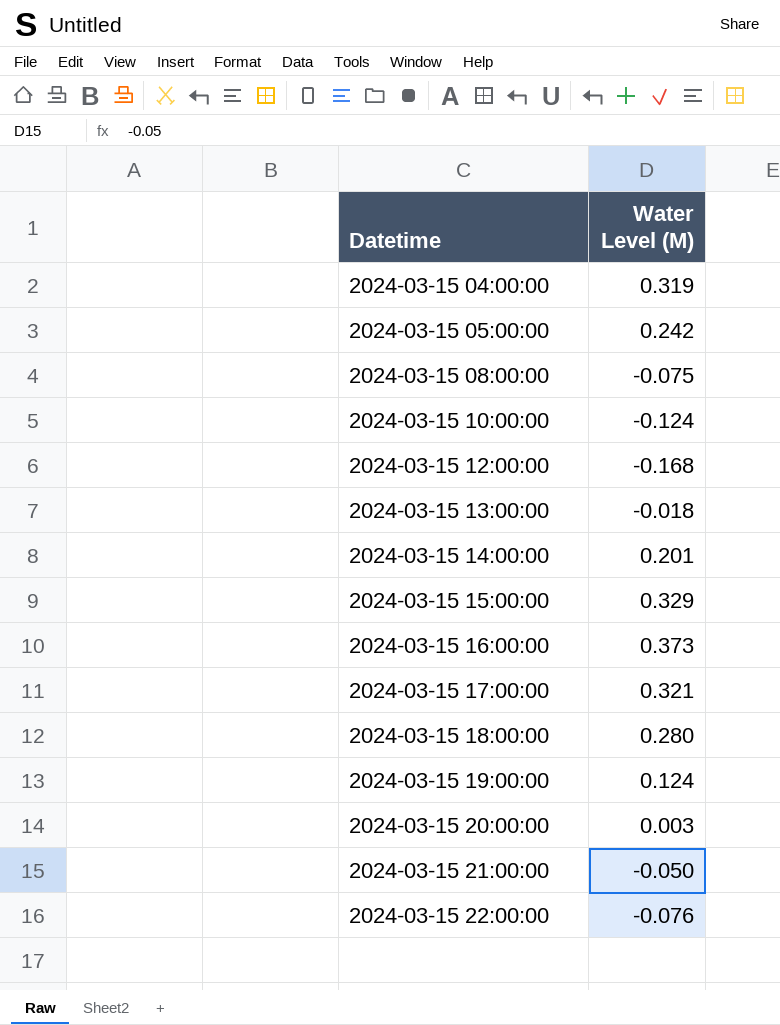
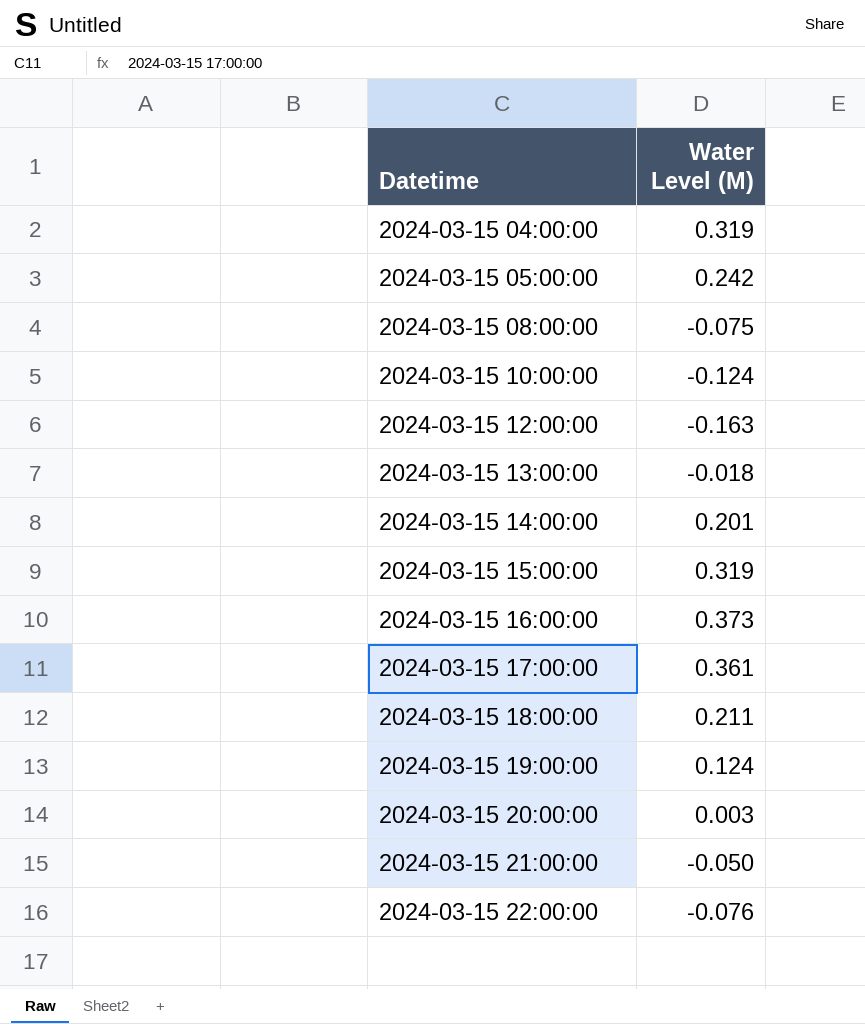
2024-03-15 12:00:00 | Water Level (M): -0.168 -> -0.163
2024-03-15 15:00:00 | Water Level (M): 0.329 -> 0.319
2024-03-15 17:00:00 | Water Level (M): 0.321 -> 0.361
2024-03-15 18:00:00 | Water Level (M): 0.280 -> 0.211

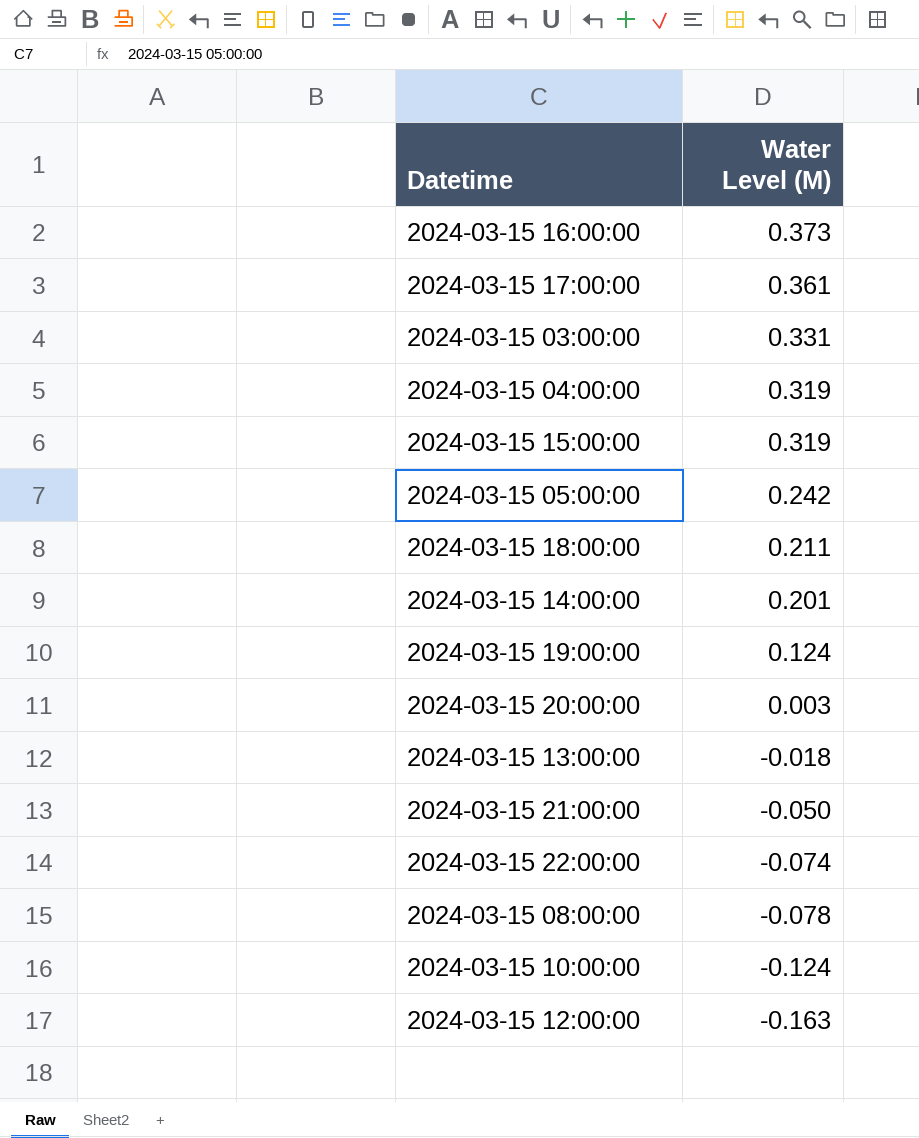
row order: Datetime ascending -> Water Level (M) descending
row 2024-03-15 03:00:00: none -> 0.331
2024-03-15 22:00:00 | Water Level (M): -0.076 -> -0.074
2024-03-15 08:00:00 | Water Level (M): -0.075 -> -0.078

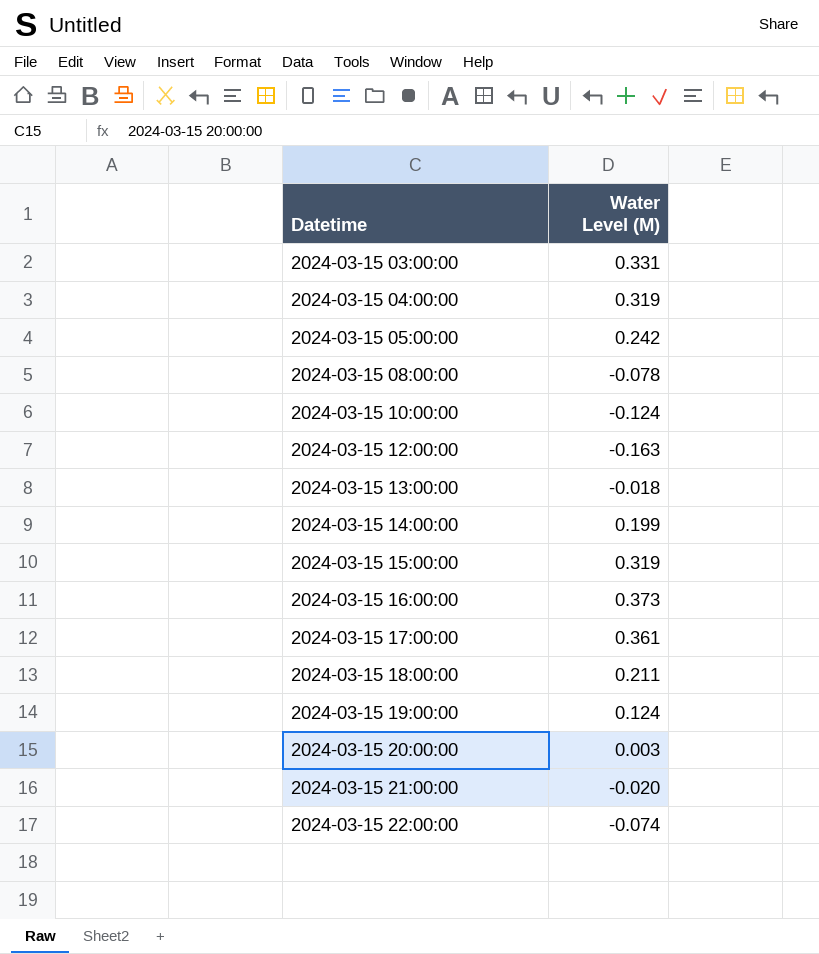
row order: Water Level (M) descending -> Datetime ascending
2024-03-15 14:00:00 | Water Level (M): 0.201 -> 0.199
2024-03-15 21:00:00 | Water Level (M): -0.050 -> -0.020

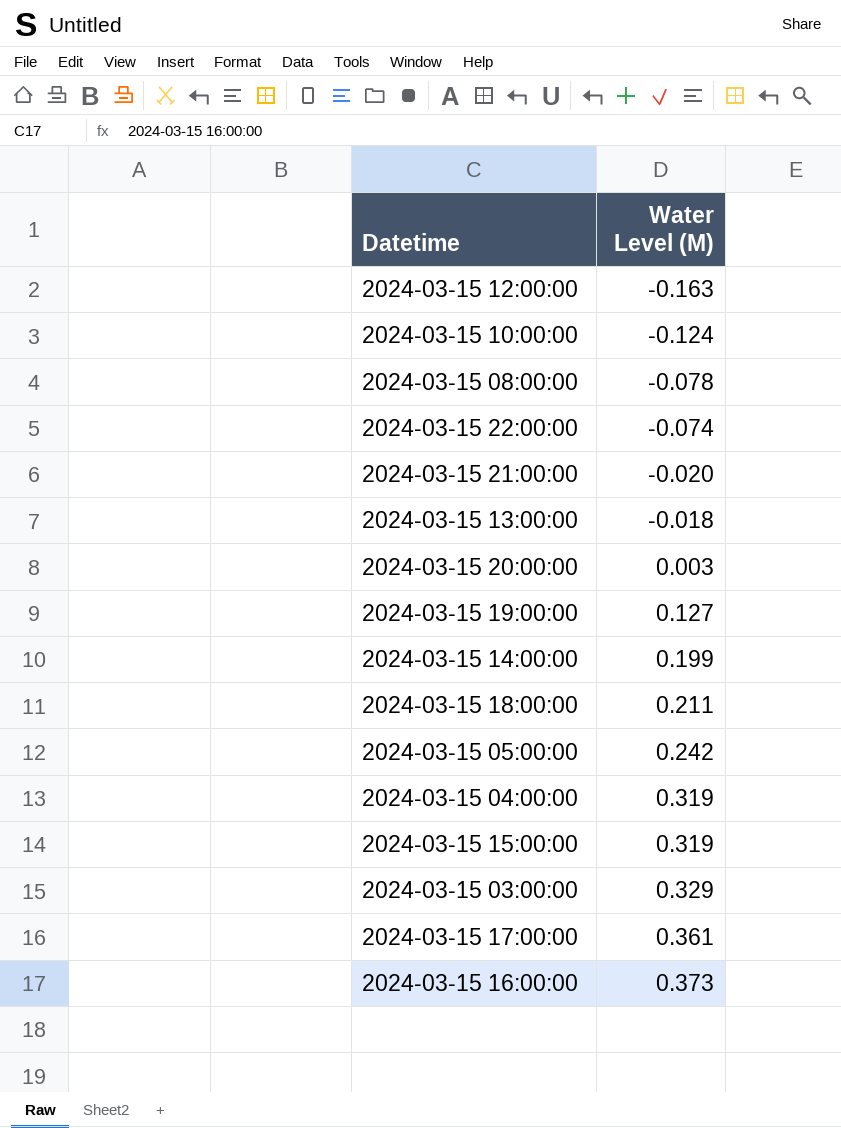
row order: Datetime ascending -> Water Level (M) ascending
2024-03-15 19:00:00 | Water Level (M): 0.124 -> 0.127
2024-03-15 03:00:00 | Water Level (M): 0.331 -> 0.329

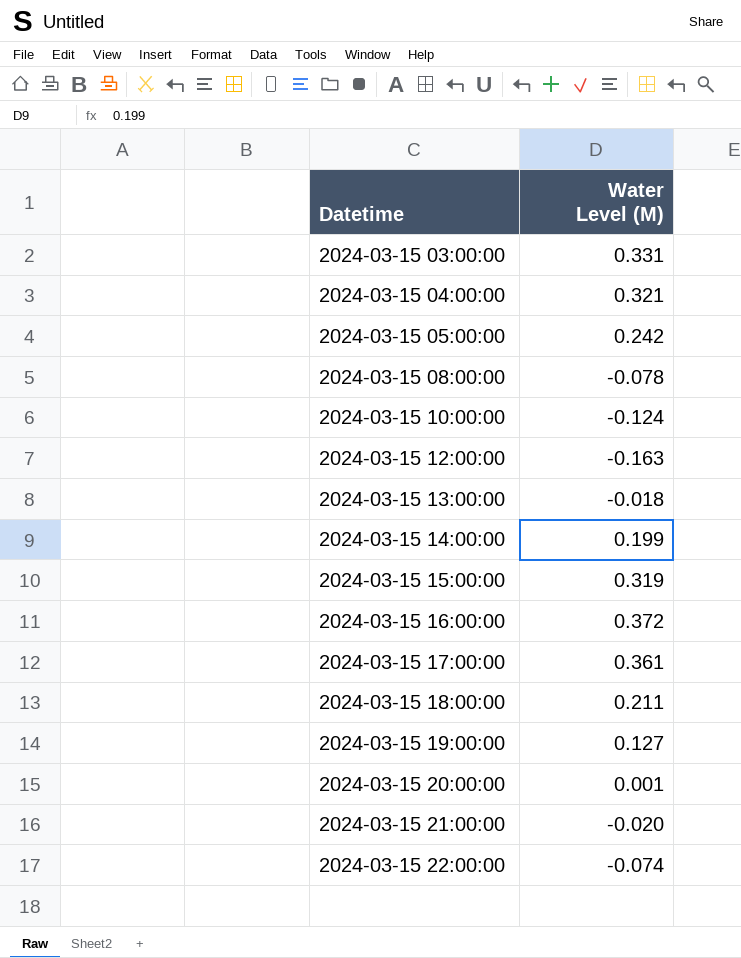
row order: Water Level (M) ascending -> Datetime ascending
2024-03-15 03:00:00 | Water Level (M): 0.329 -> 0.331
2024-03-15 04:00:00 | Water Level (M): 0.319 -> 0.321
2024-03-15 16:00:00 | Water Level (M): 0.373 -> 0.372
2024-03-15 20:00:00 | Water Level (M): 0.003 -> 0.001

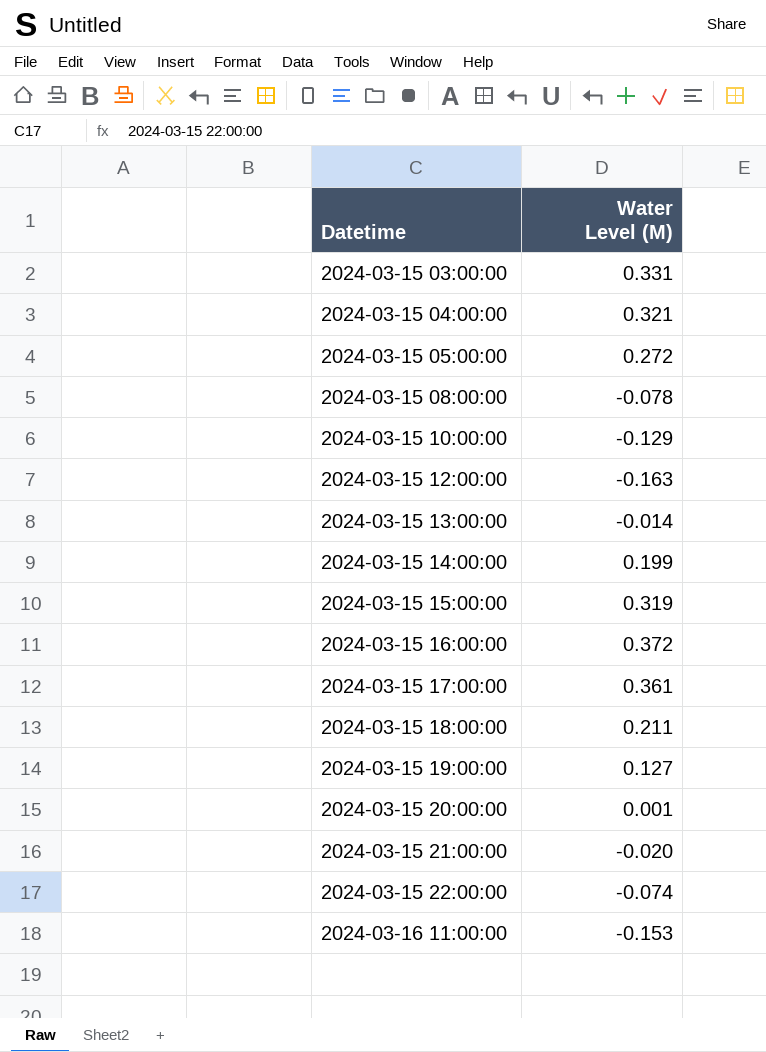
2024-03-15 05:00:00 | Water Level (M): 0.242 -> 0.272
2024-03-15 10:00:00 | Water Level (M): -0.124 -> -0.129
2024-03-15 13:00:00 | Water Level (M): -0.018 -> -0.014
row 2024-03-16 11:00:00: none -> -0.153

